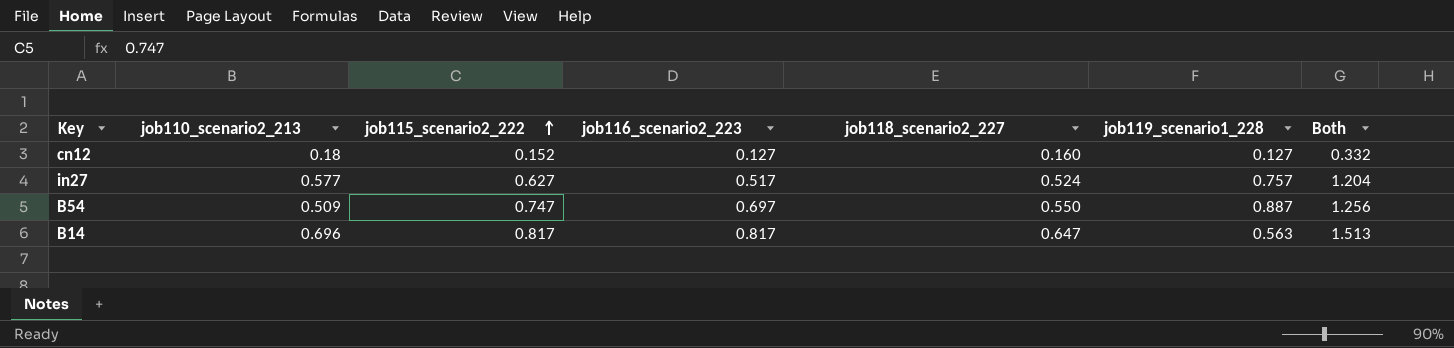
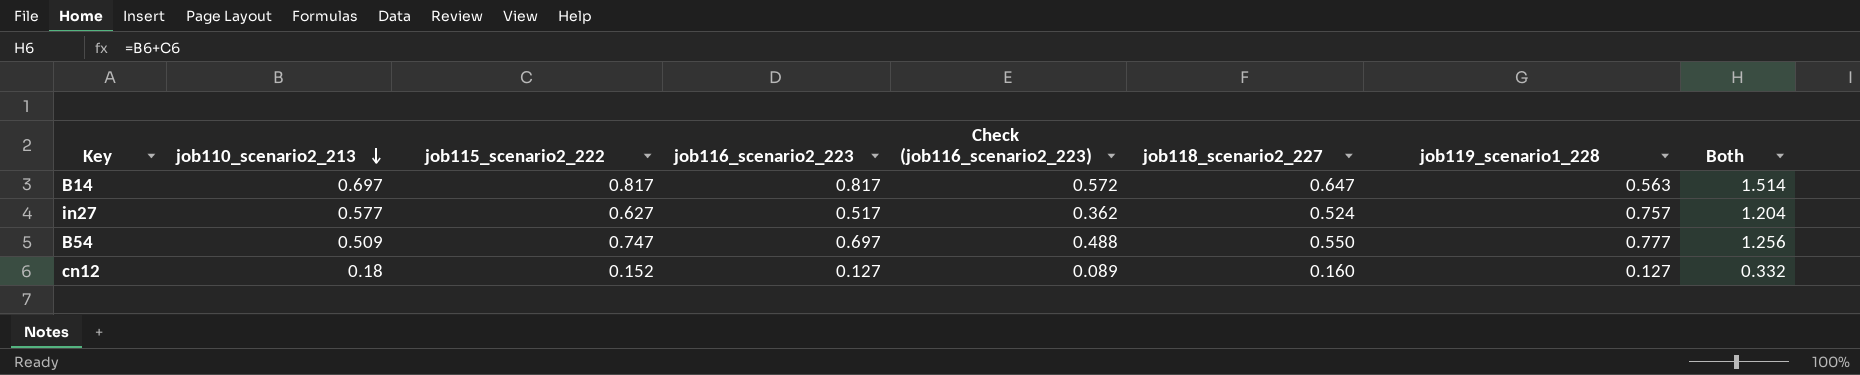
row order: job115_scenario2_222 ascending -> job110_scenario2_213 descending
column Check (job116_scenario2_223) | formula: none -> [job116_scenario2_223] * 0.7
B14 | job110_scenario2_213: 0.696 -> 0.697
B14 | Both: 1.513 -> 1.514
B54 | job119_scenario1_228: 0.887 -> 0.777

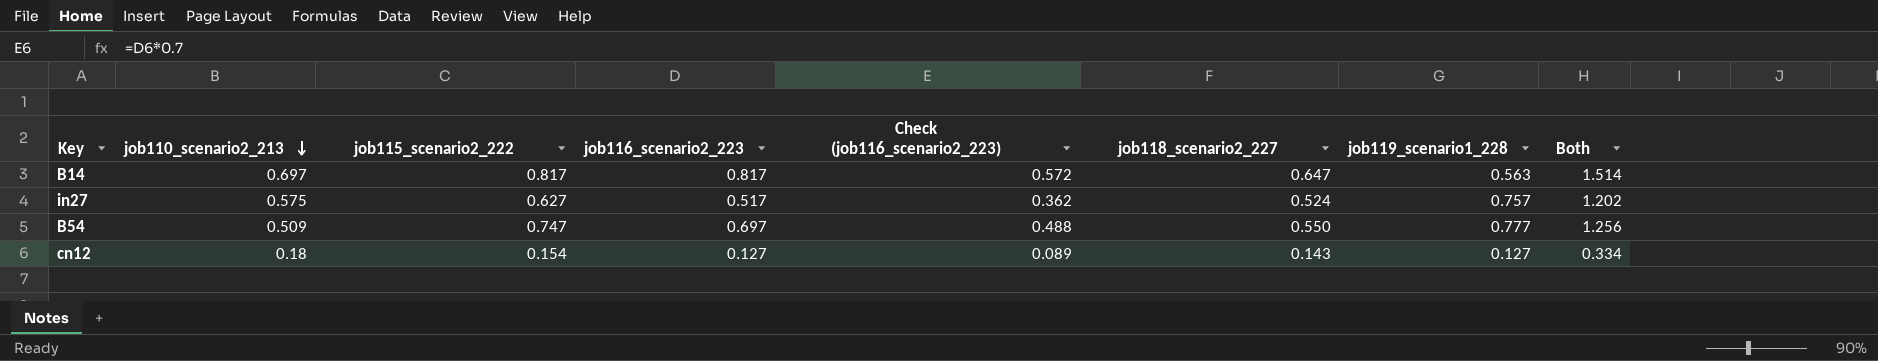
in27 | job110_scenario2_213: 0.577 -> 0.575
in27 | Both: 1.204 -> 1.202
cn12 | job115_scenario2_222: 0.152 -> 0.154
cn12 | job118_scenario2_227: 0.160 -> 0.143
cn12 | Both: 0.332 -> 0.334

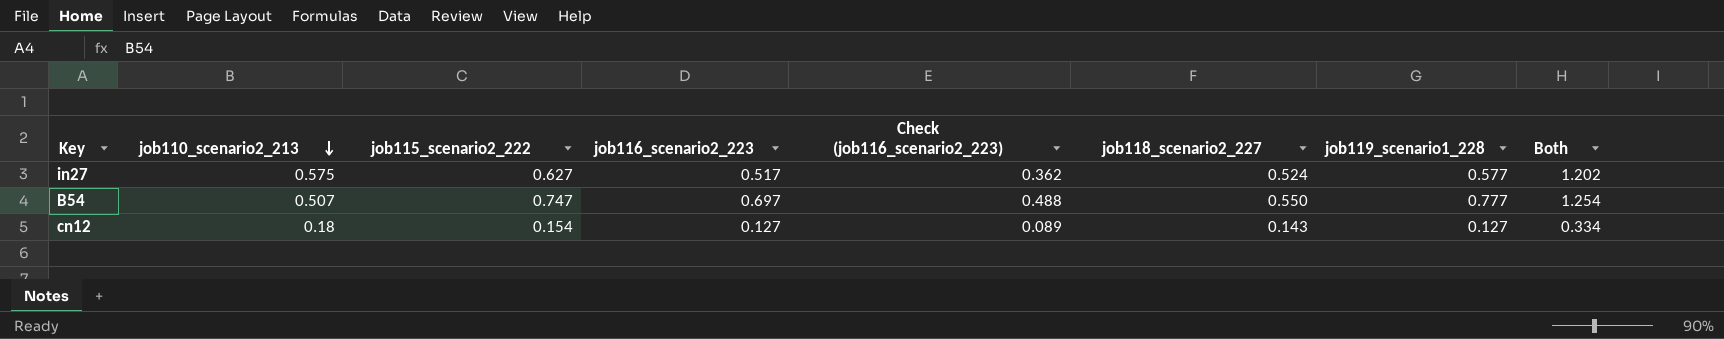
row B14: 0.697 | 0.817 | 0.817 | 0.572 | 0.647 | 0.563 | 1.514 -> none
in27 | job119_scenario1_228: 0.757 -> 0.577
B54 | job110_scenario2_213: 0.509 -> 0.507
B54 | Both: 1.256 -> 1.254

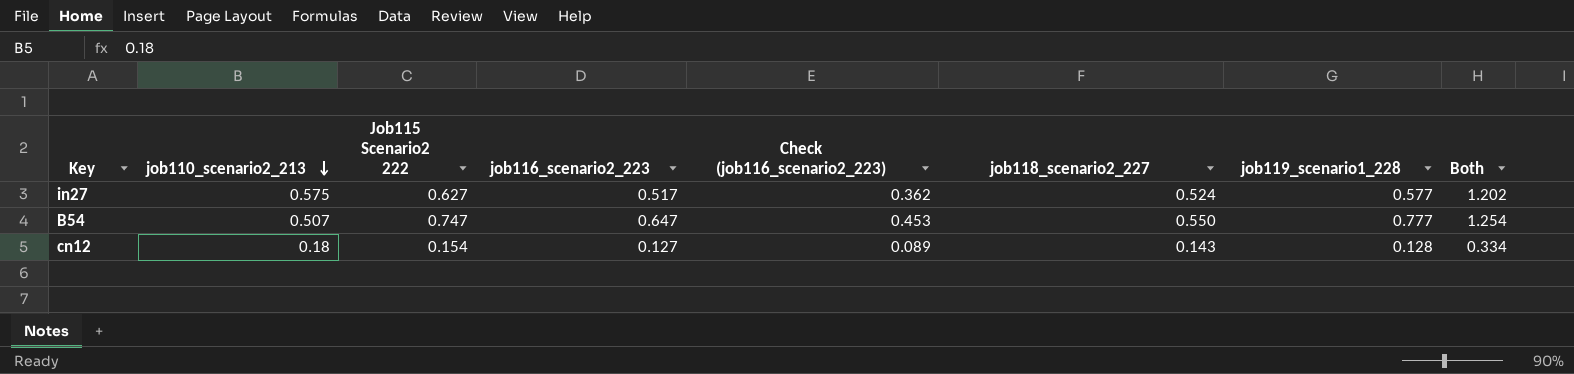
column name: job115_scenario2_222 -> Job115 Scenario2 222
B54 | job116_scenario2_223: 0.697 -> 0.647
B54 | Check (job116_scenario2_223): 0.488 -> 0.453
cn12 | job119_scenario1_228: 0.127 -> 0.128

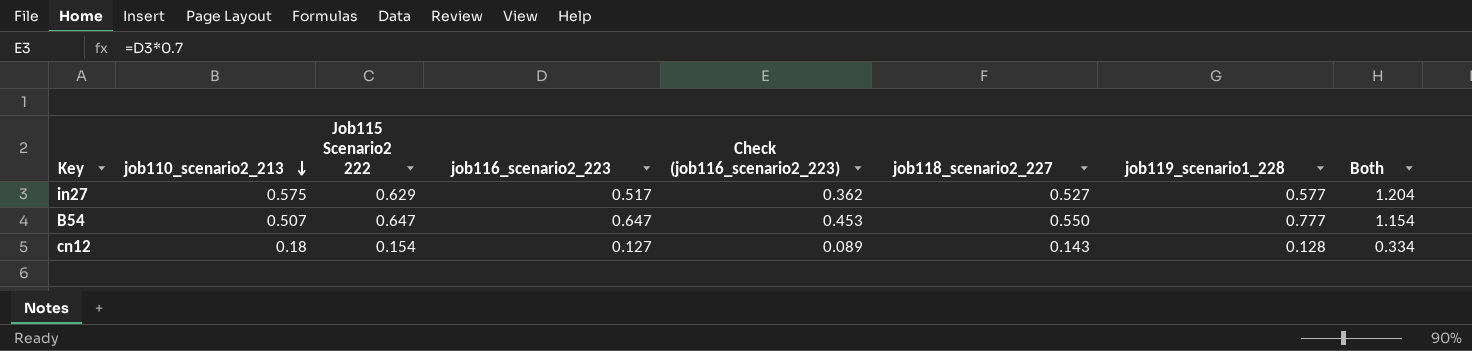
in27 | Job115 Scenario2 222: 0.627 -> 0.629
in27 | job118_scenario2_227: 0.524 -> 0.527
in27 | Both: 1.202 -> 1.204
B54 | Job115 Scenario2 222: 0.747 -> 0.647
B54 | Both: 1.254 -> 1.154

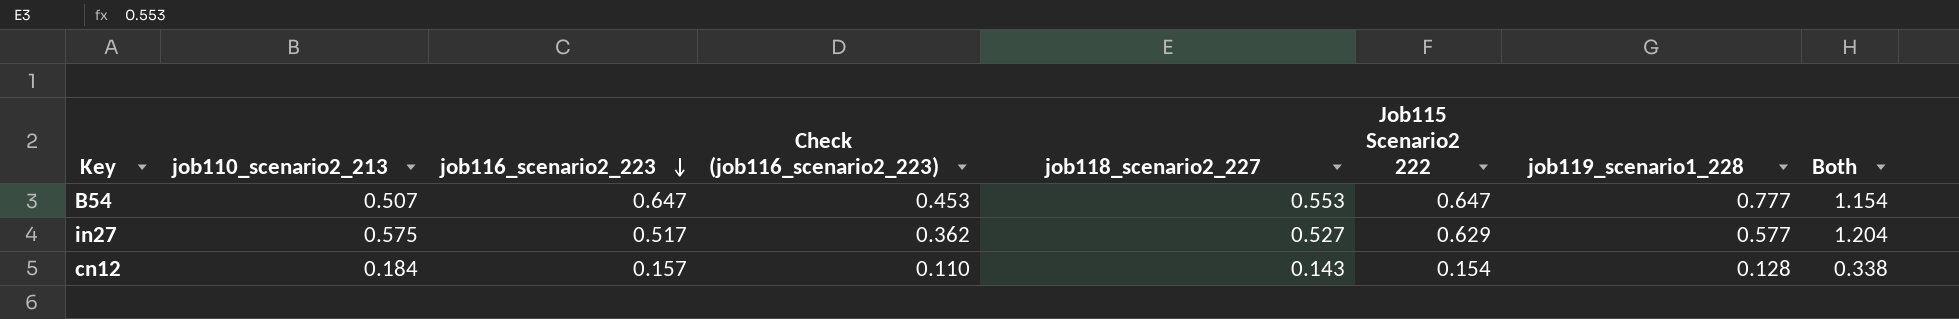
row order: job110_scenario2_213 descending -> job116_scenario2_223 descending
column Job115 Scenario2 222 | position: 3 -> 6
B54 | job118_scenario2_227: 0.550 -> 0.553
cn12 | job110_scenario2_213: 0.18 -> 0.184
cn12 | job116_scenario2_223: 0.127 -> 0.157
cn12 | Check (job116_scenario2_223): 0.089 -> 0.110
cn12 | Both: 0.334 -> 0.338

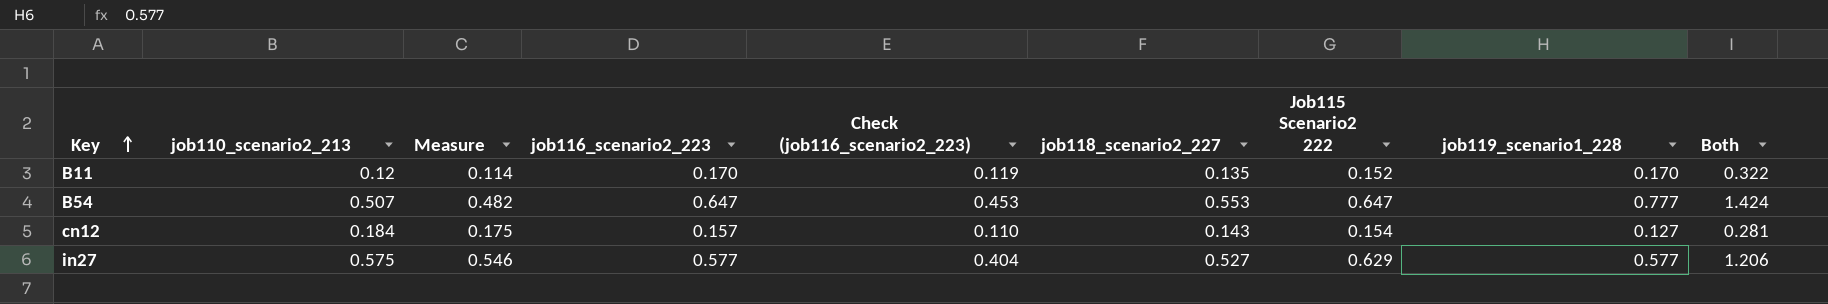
row order: job116_scenario2_223 descending -> Key ascending
column Measure | formula: none -> [job110_scenario2_213] * 0.95
column Both | formula: [job110_scenario2_213] + [Job115 Scenario2 222] -> [Job115 Scenario2 222] + [job119_scenario1_228]
row B11: none -> 0.12 | 0.114 | 0.170 | 0.119 | 0.135 | 0.152 | 0.170 | 0.322
cn12 | job119_scenario1_228: 0.128 -> 0.127
in27 | job116_scenario2_223: 0.517 -> 0.577
in27 | Check (job116_scenario2_223): 0.362 -> 0.404

